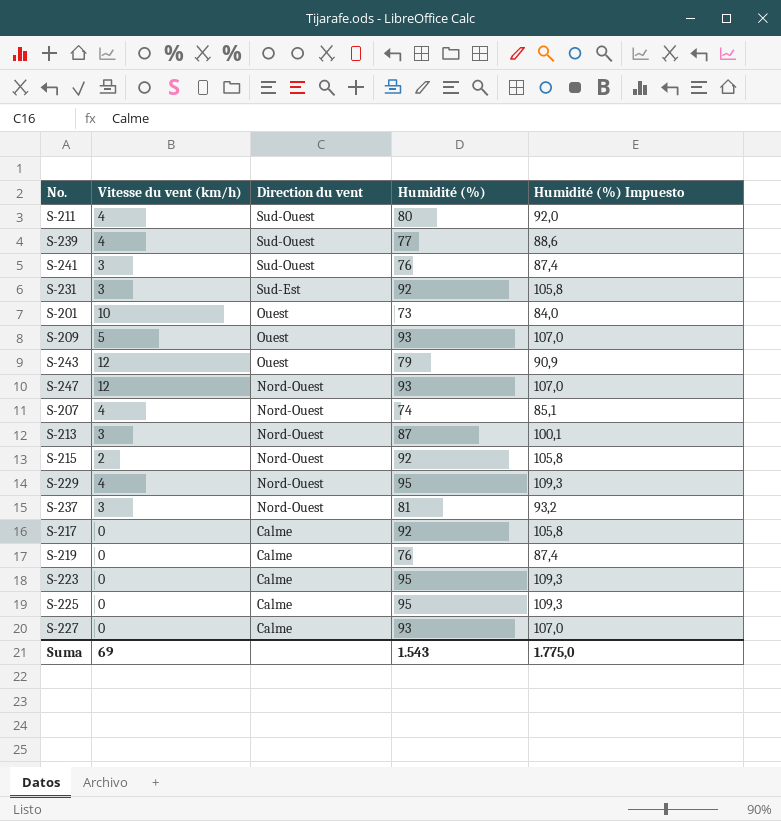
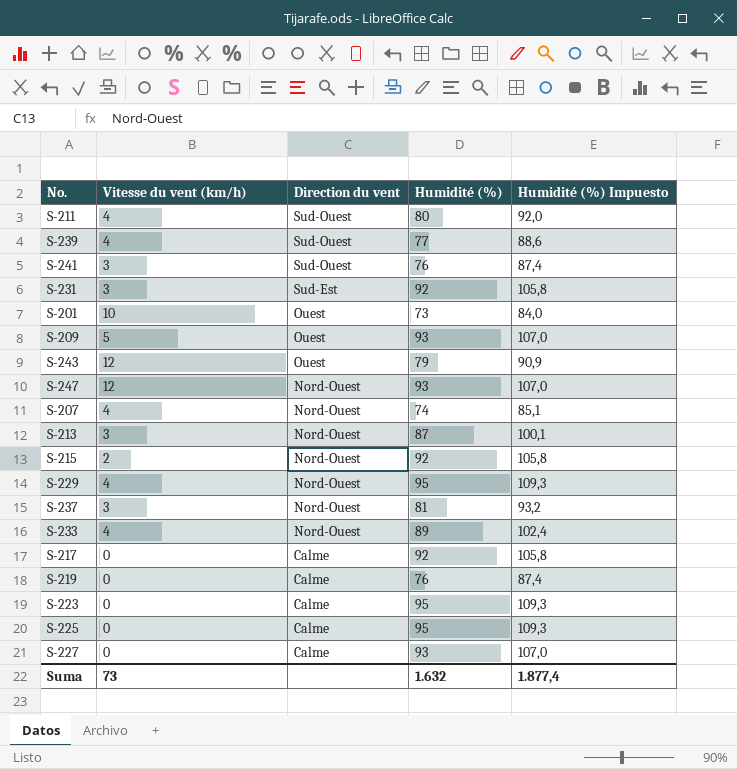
row S-233: none -> 4 | Nord-Ouest | 89 | 102,4
Suma | Vitesse du vent (km/h): 69 -> 73
Suma | Humidité (%): 1.543 -> 1.632
Suma | Humidité (%) Impuesto: 1.775,0 -> 1.877,4

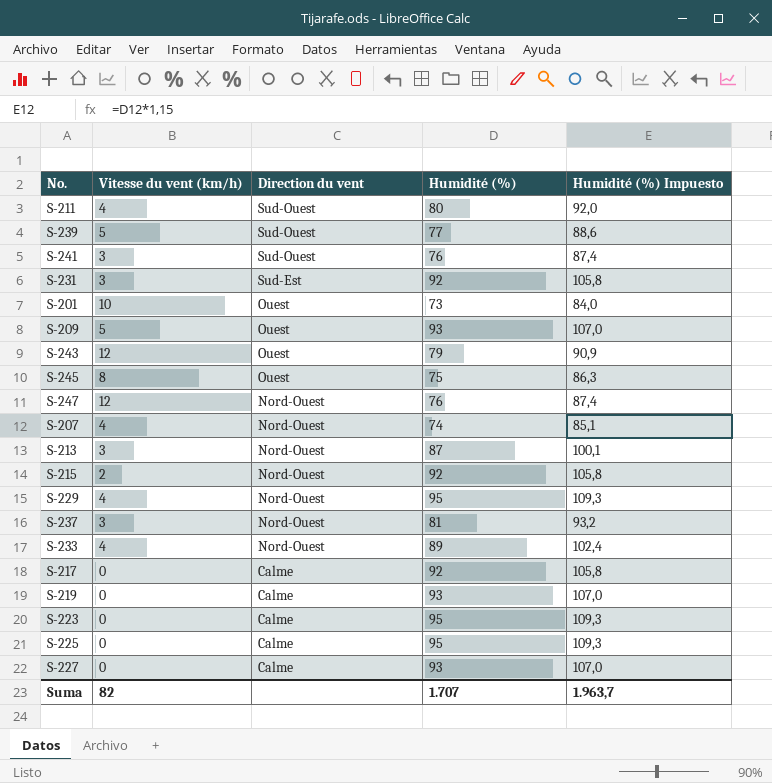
S-239 | Vitesse du vent (km/h): 4 -> 5
row S-245: none -> 8 | Ouest | 75 | 86,3
S-247 | Humidité (%): 93 -> 76
S-247 | Humidité (%) Impuesto: 107,0 -> 87,4
S-219 | Humidité (%): 76 -> 93
S-219 | Humidité (%) Impuesto: 87,4 -> 107,0
Suma | Vitesse du vent (km/h): 73 -> 82
Suma | Humidité (%): 1.632 -> 1.707
Suma | Humidité (%) Impuesto: 1.877,4 -> 1.963,7

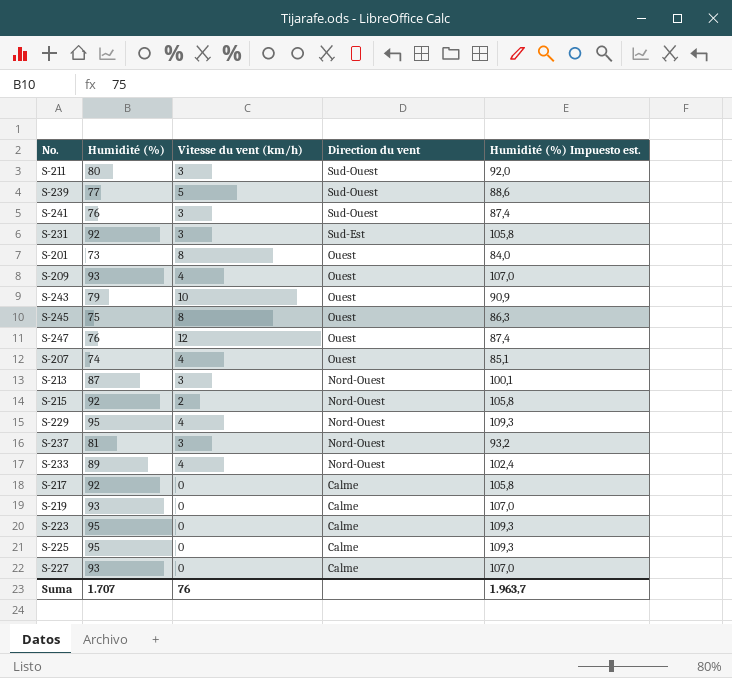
column Humidité (%) | position: 4 -> 2
column name: Humidité (%) Impuesto -> Humidité (%) Impuesto est.
S-211 | Vitesse du vent (km/h): 4 -> 3
S-201 | Vitesse du vent (km/h): 10 -> 8
S-209 | Vitesse du vent (km/h): 5 -> 4
S-243 | Vitesse du vent (km/h): 12 -> 10
S-247 | Direction du vent: Nord-Ouest -> Ouest
S-207 | Direction du vent: Nord-Ouest -> Ouest
Suma | Vitesse du vent (km/h): 82 -> 76

